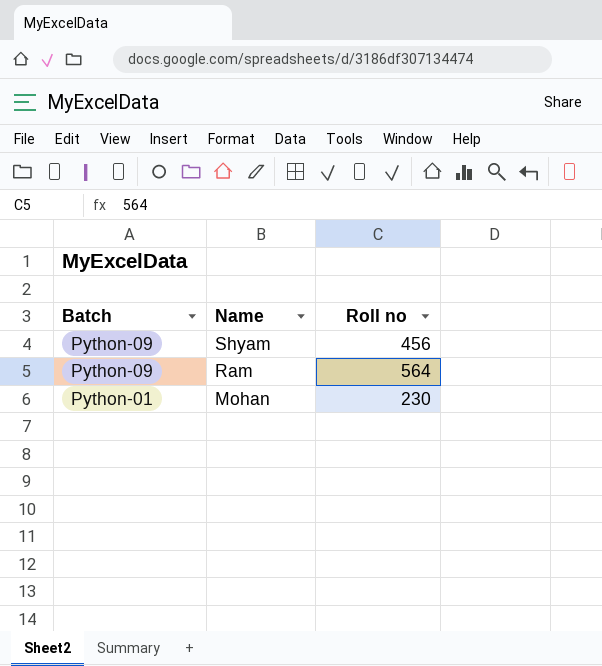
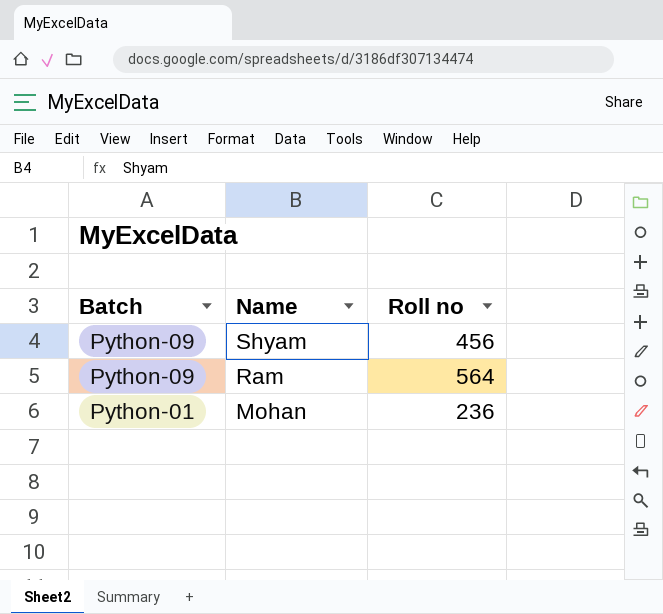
Mohan | Roll no: 230 -> 236

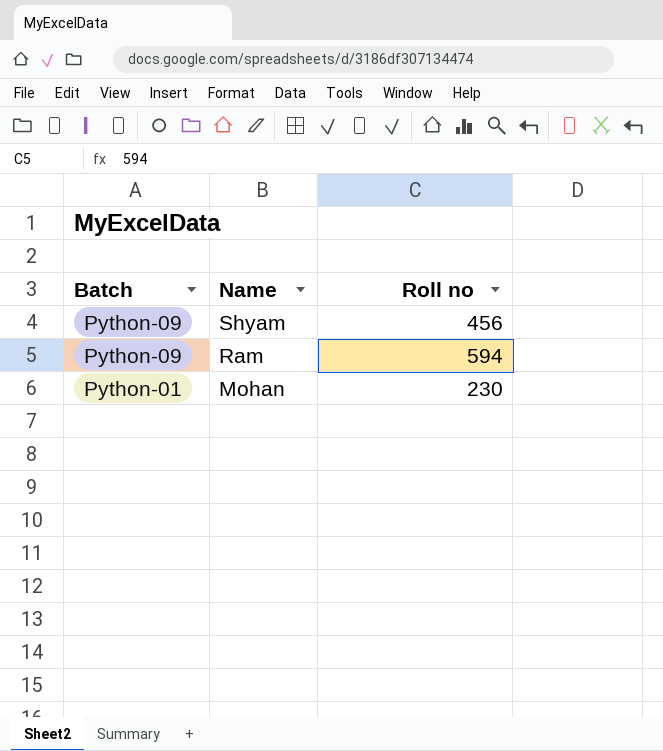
Ram | Roll no: 564 -> 594
Mohan | Roll no: 236 -> 230

